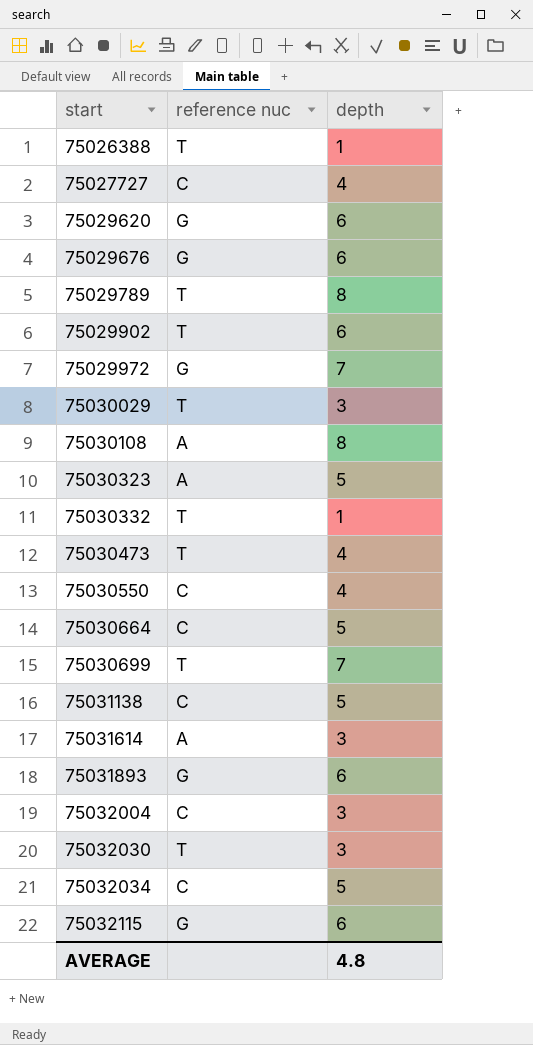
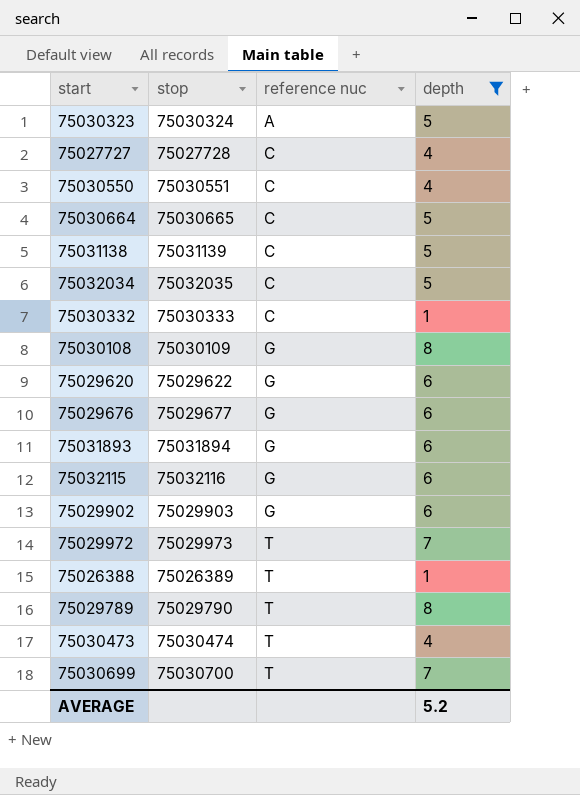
filter: none -> depth != 3
row order: start ascending -> reference nuc ascending
column stop | position: none -> 2
75030332 | reference nuc: T -> C
75030108 | reference nuc: A -> G
75029902 | reference nuc: T -> G
75029972 | reference nuc: G -> T
AVERAGE | depth: 4.8 -> 5.2

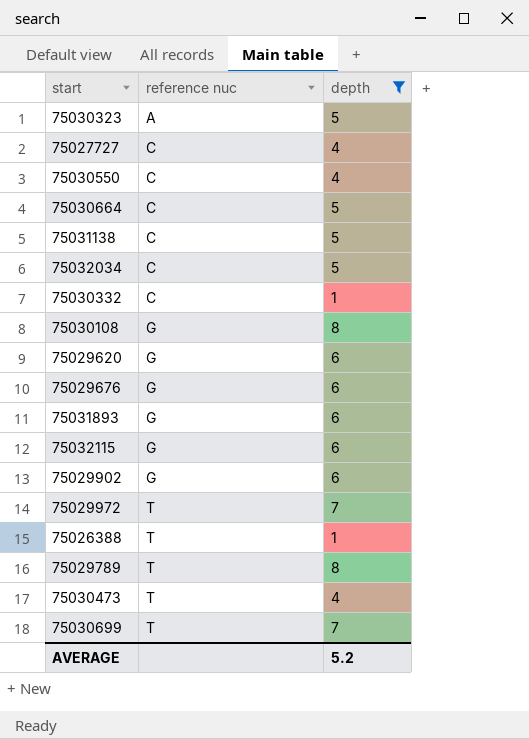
column stop | position: 2 -> none

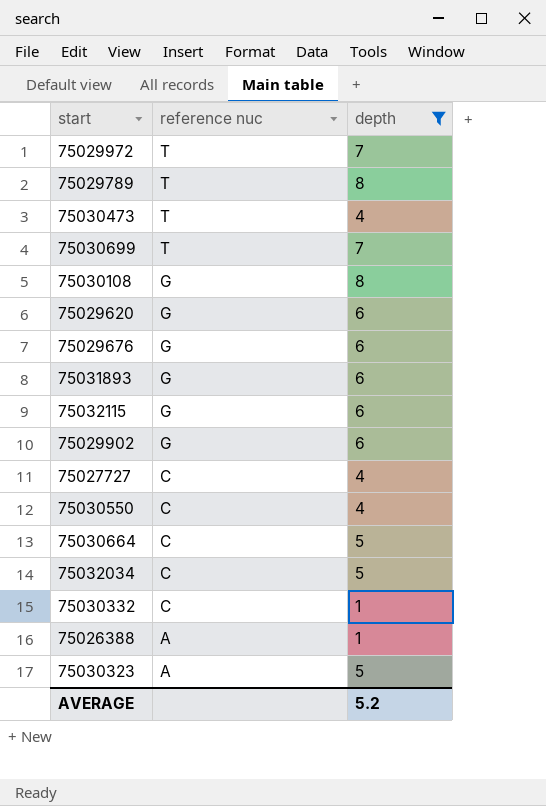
row order: reference nuc ascending -> reference nuc descending
row 75031138: C | 5 -> none
75026388 | reference nuc: T -> A

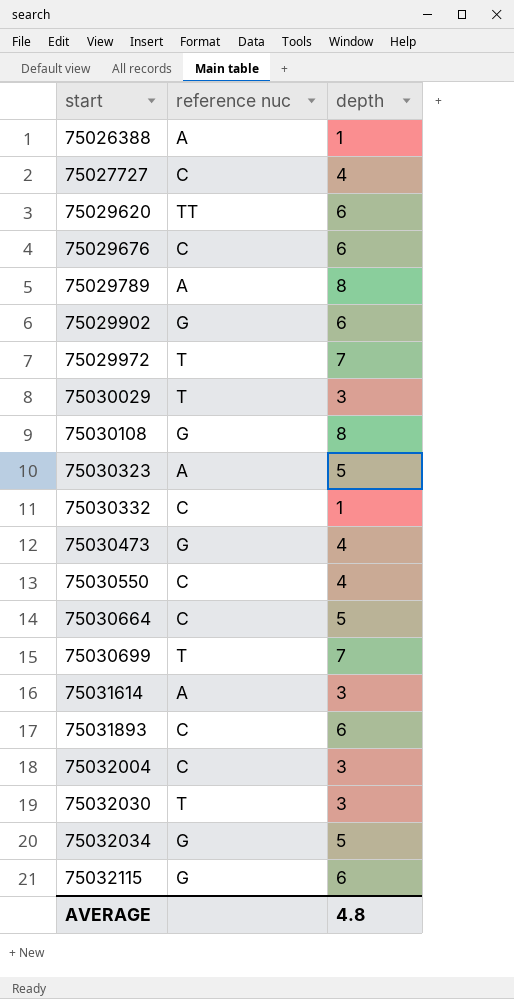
filter: depth != 3 -> none
row order: reference nuc descending -> start ascending
75029620 | reference nuc: G -> TT
75029676 | reference nuc: G -> C
75029789 | reference nuc: T -> A
75030473 | reference nuc: T -> G
75031893 | reference nuc: G -> C
75032034 | reference nuc: C -> G
AVERAGE | depth: 5.2 -> 4.8

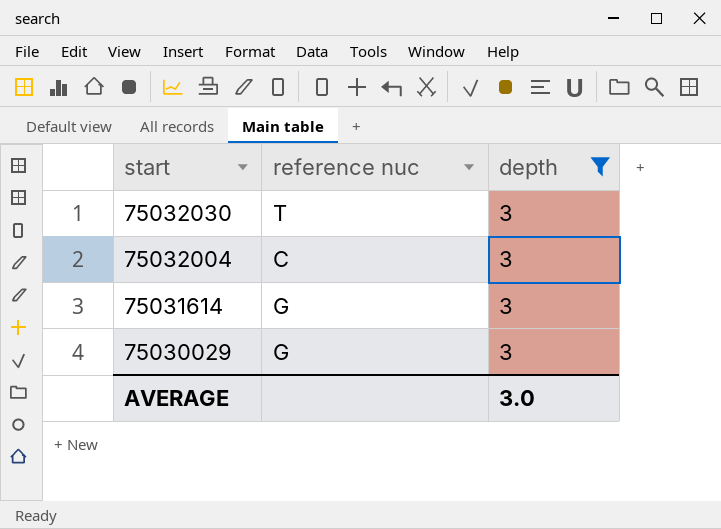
filter: none -> depth = 3
row order: start ascending -> start descending
75031614 | reference nuc: A -> G
75030029 | reference nuc: T -> G
AVERAGE | depth: 4.8 -> 3.0

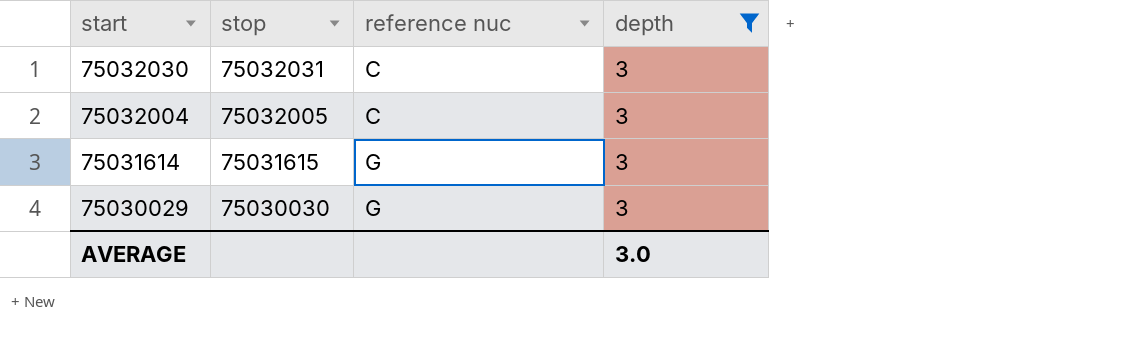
column stop | position: none -> 2
75032030 | reference nuc: T -> C

